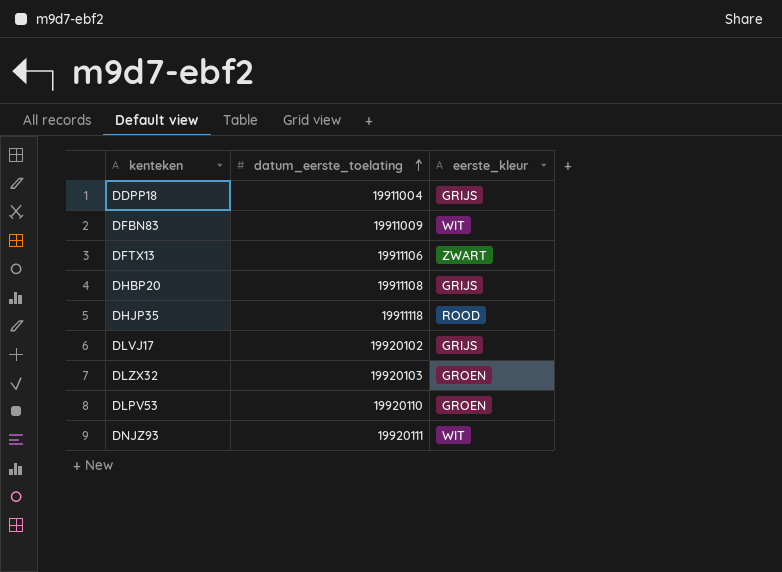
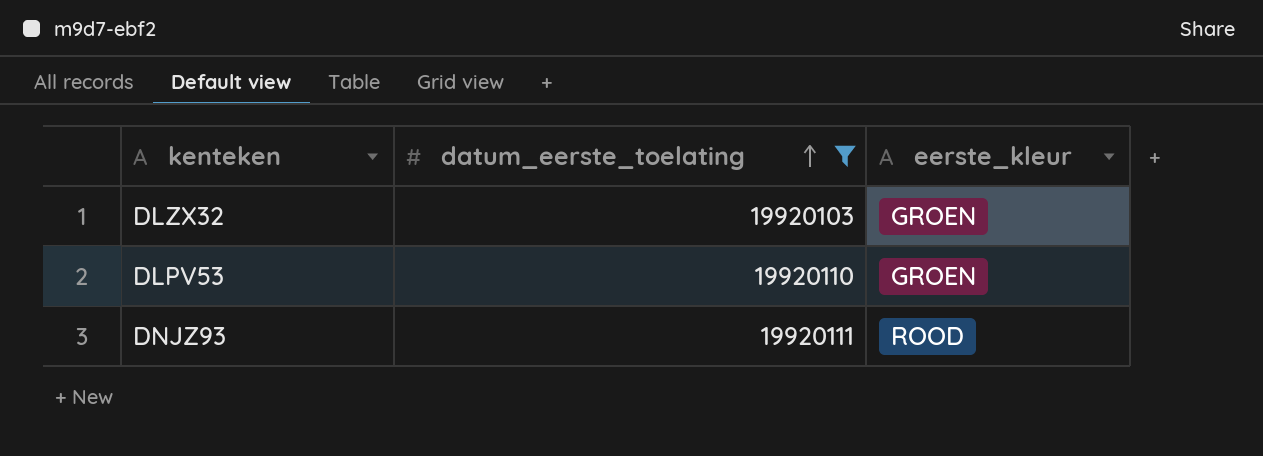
filter: none -> datum_eerste_toelating >= 19920103
DNJZ93 | eerste_kleur: WIT -> ROOD

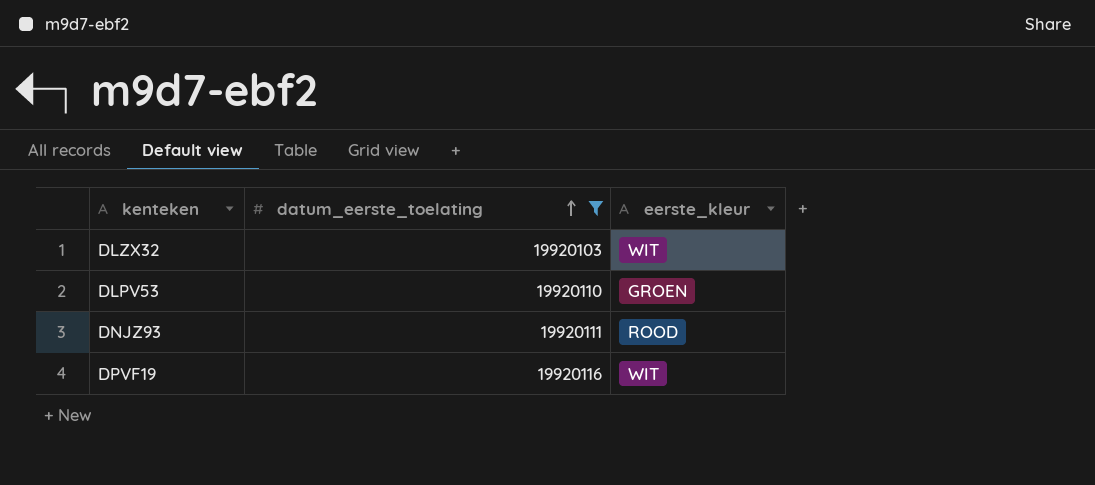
DLZX32 | eerste_kleur: GROEN -> WIT
row DPVF19: none -> 19920116 | WIT

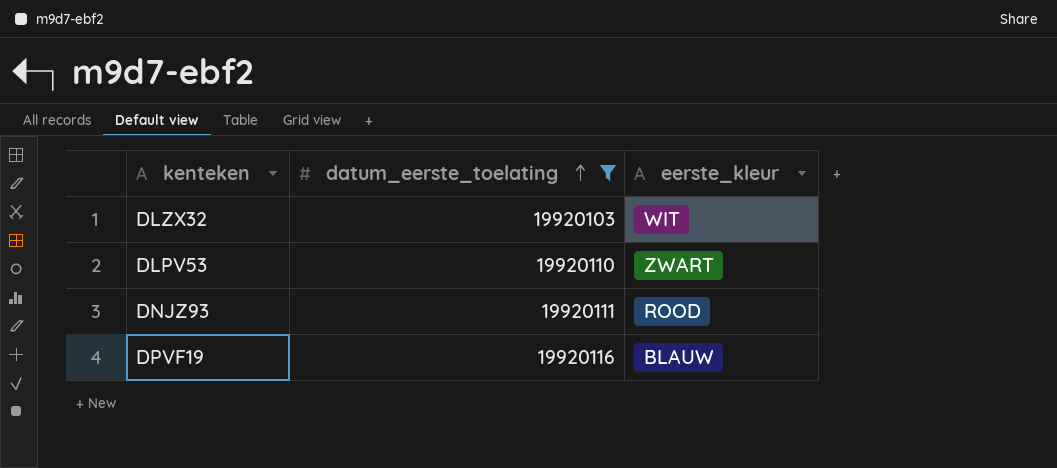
DLPV53 | eerste_kleur: GROEN -> ZWART
DPVF19 | eerste_kleur: WIT -> BLAUW

